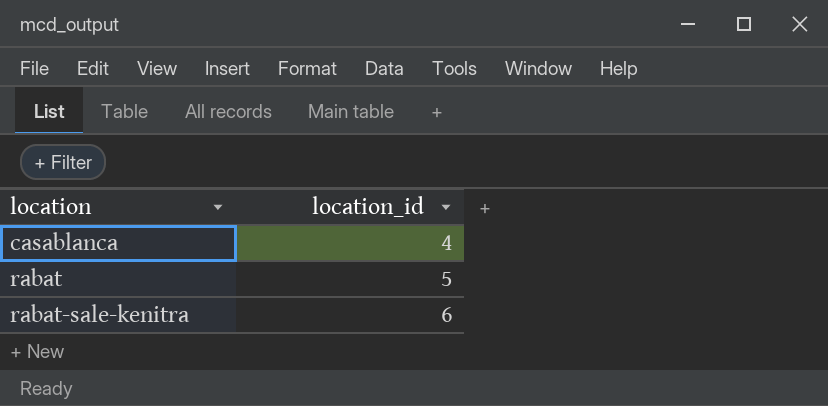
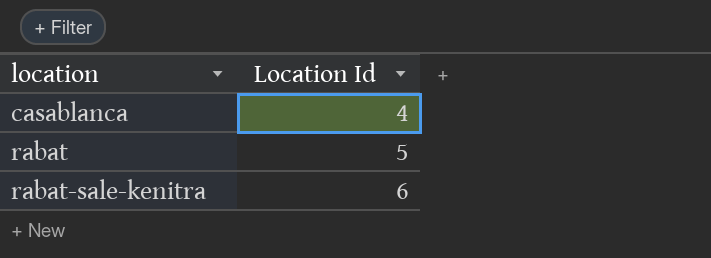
column name: location_id -> Location Id

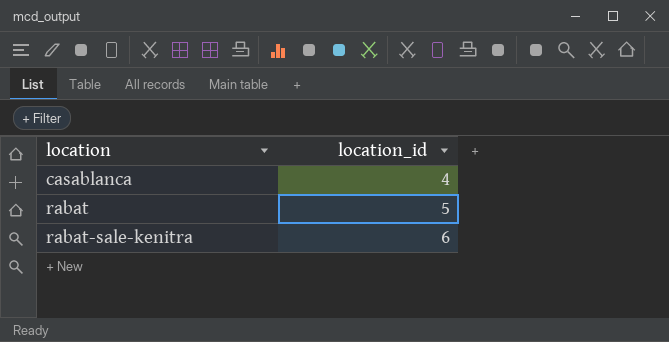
column name: Location Id -> location_id

